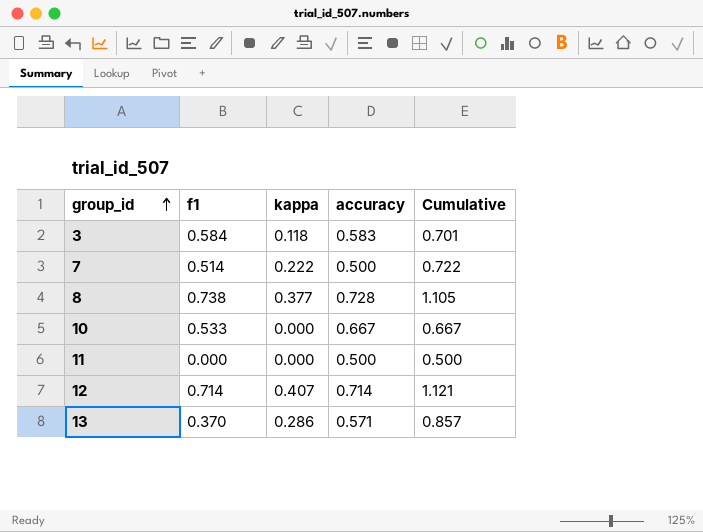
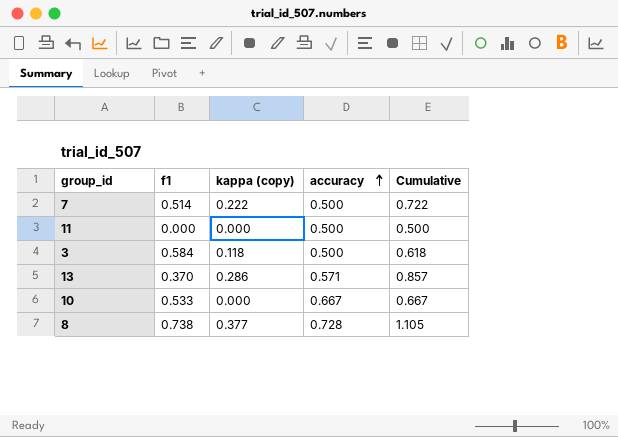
row order: group_id ascending -> accuracy ascending
column name: kappa -> kappa (copy)
row 12: 0.714 | 0.407 | 0.714 | 1.121 -> none
3 | accuracy: 0.583 -> 0.500
3 | Cumulative: 0.701 -> 0.618

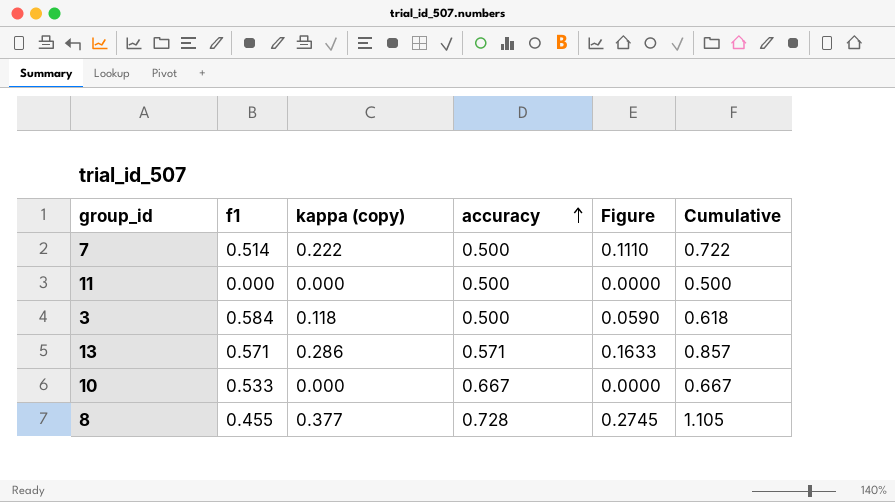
column Figure | formula: none -> [kappa (copy)] * [accuracy]
13 | f1: 0.370 -> 0.571
8 | f1: 0.738 -> 0.455

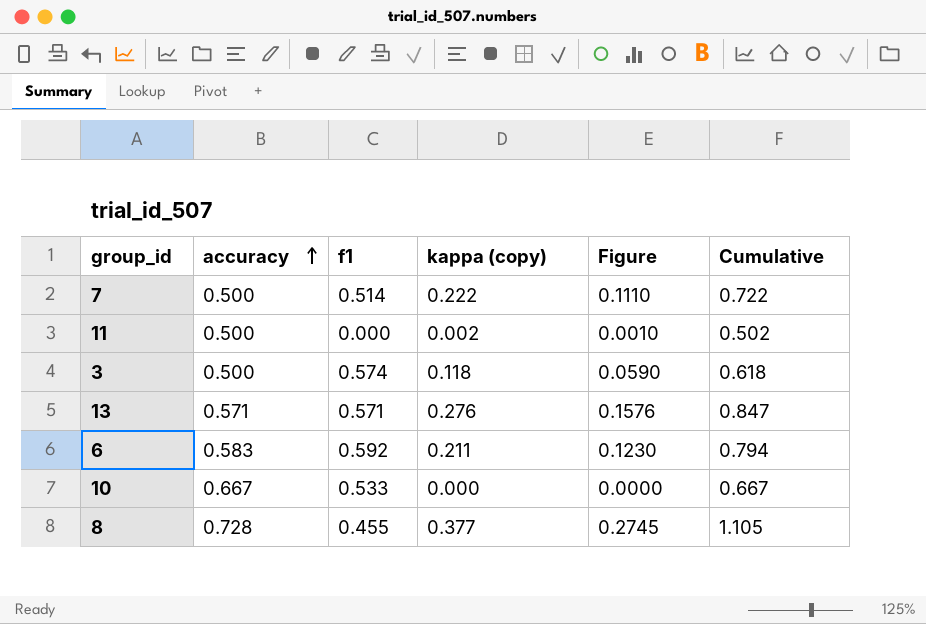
column accuracy | position: 4 -> 2
11 | kappa (copy): 0.000 -> 0.002
11 | Figure: 0.0000 -> 0.0010
11 | Cumulative: 0.500 -> 0.502
3 | f1: 0.584 -> 0.574
13 | kappa (copy): 0.286 -> 0.276
13 | Figure: 0.1633 -> 0.1576
13 | Cumulative: 0.857 -> 0.847
row 6: none -> 0.583 | 0.592 | 0.211 | 0.1230 | 0.794

